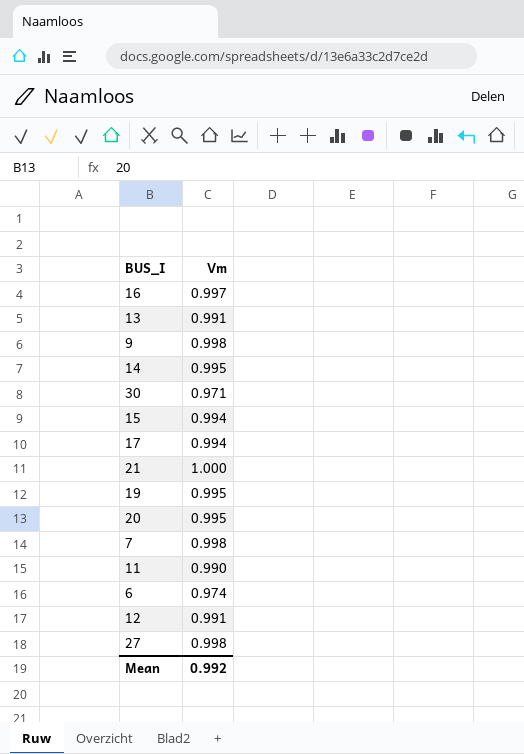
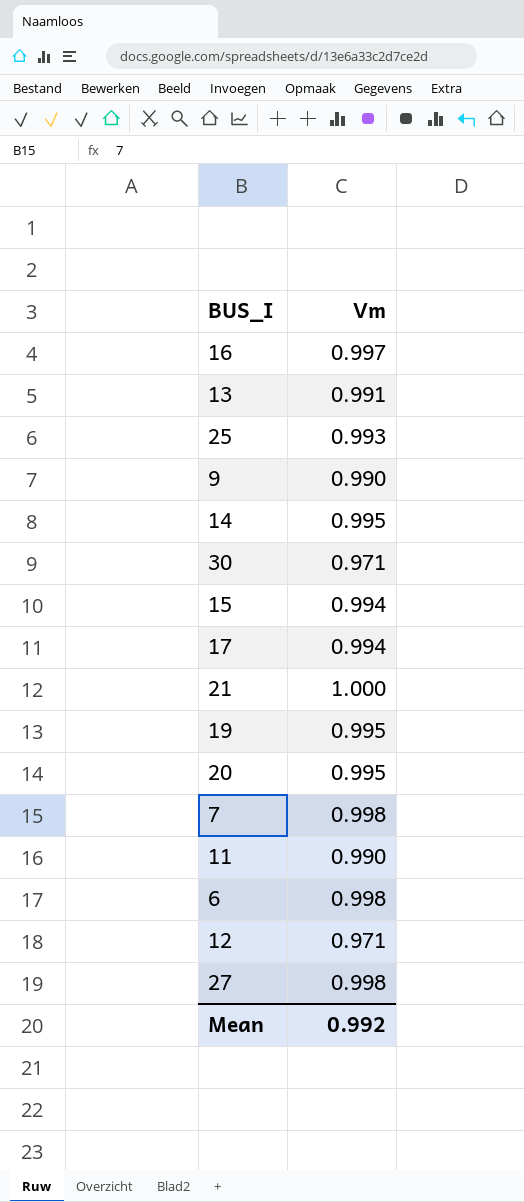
row 25: none -> 0.993
9 | Vm: 0.998 -> 0.990
6 | Vm: 0.974 -> 0.998
12 | Vm: 0.991 -> 0.971

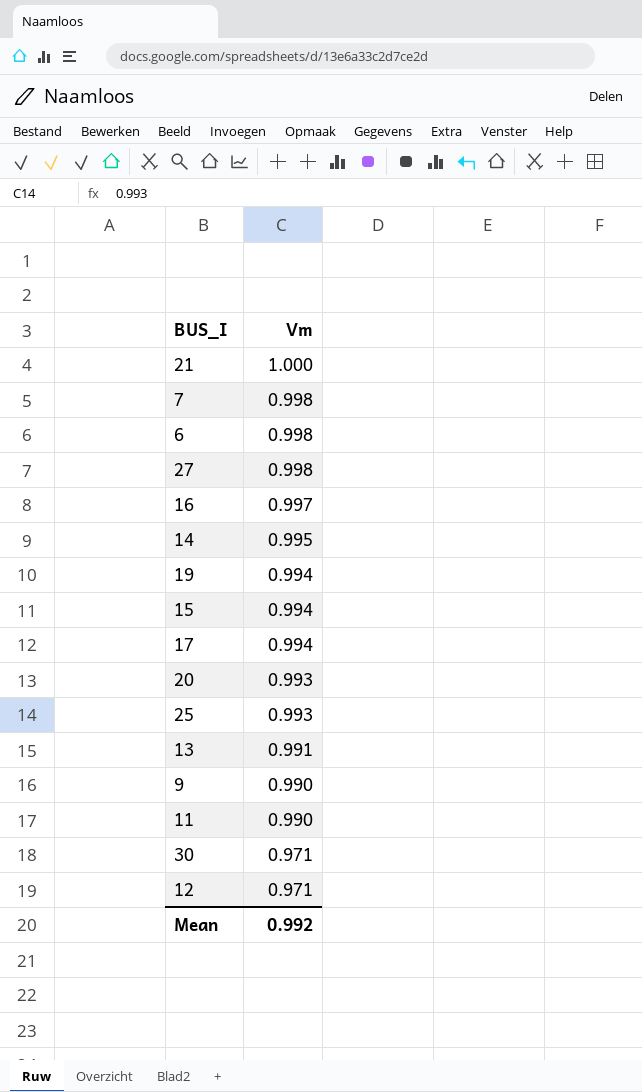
row order: none -> Vm descending
19 | Vm: 0.995 -> 0.994
20 | Vm: 0.995 -> 0.993

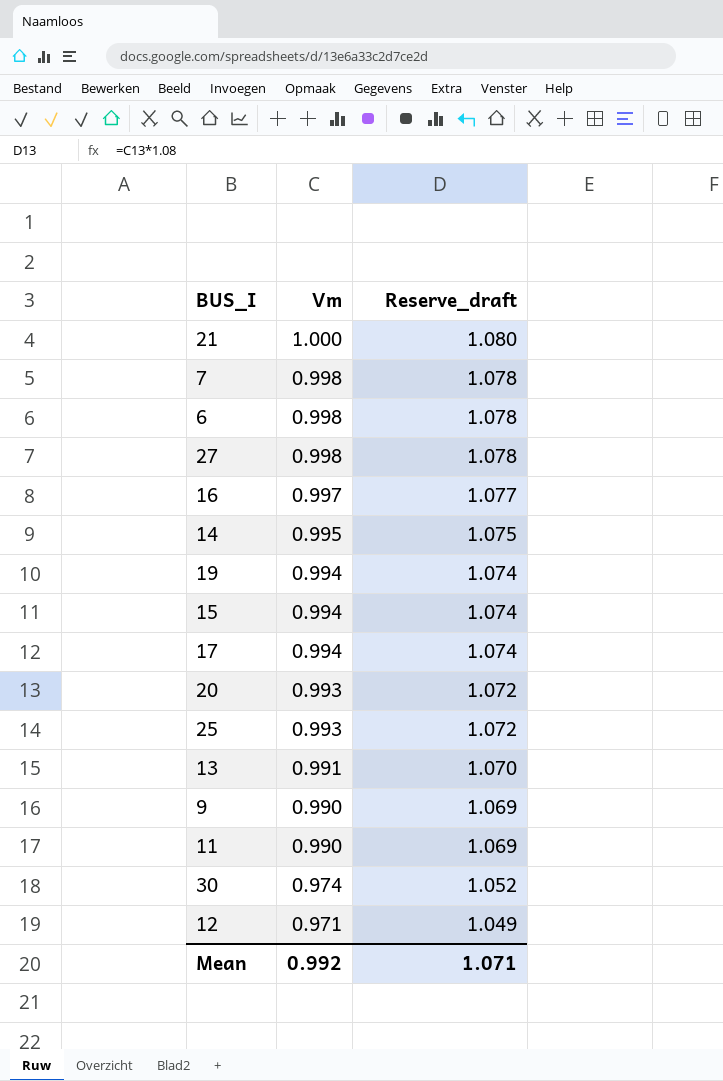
column Reserve_draft | formula: none -> [Vm] * 1.08
30 | Vm: 0.971 -> 0.974

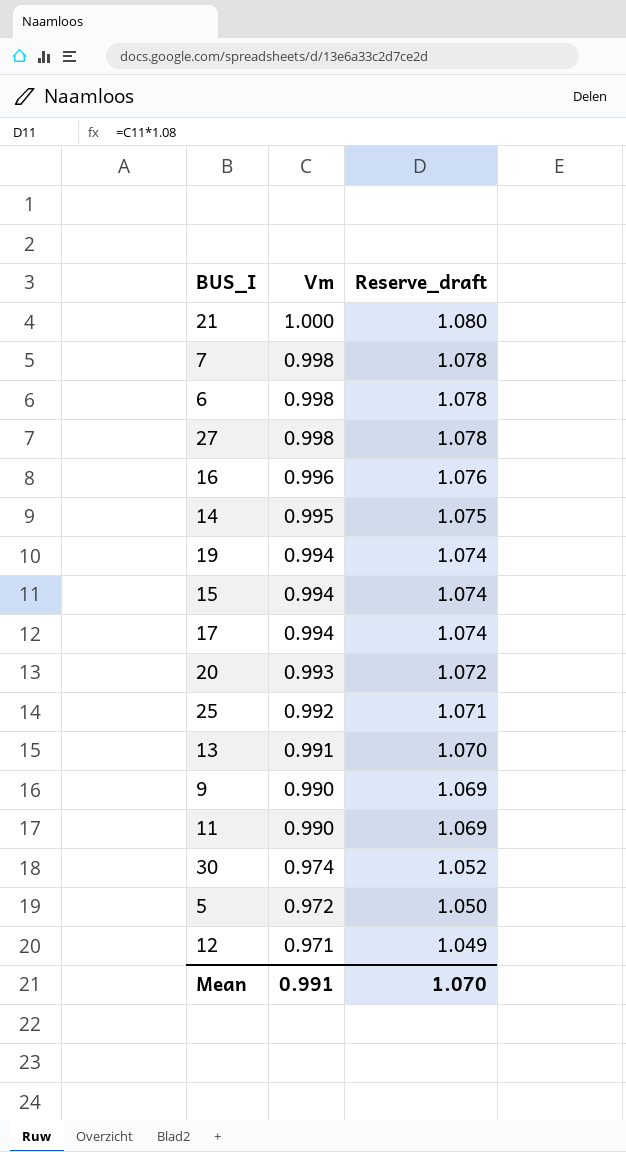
16 | Vm: 0.997 -> 0.996
16 | Reserve_draft: 1.077 -> 1.076
25 | Vm: 0.993 -> 0.992
25 | Reserve_draft: 1.072 -> 1.071
row 5: none -> 0.972 | 1.050
Mean | Vm: 0.992 -> 0.991
Mean | Reserve_draft: 1.071 -> 1.070

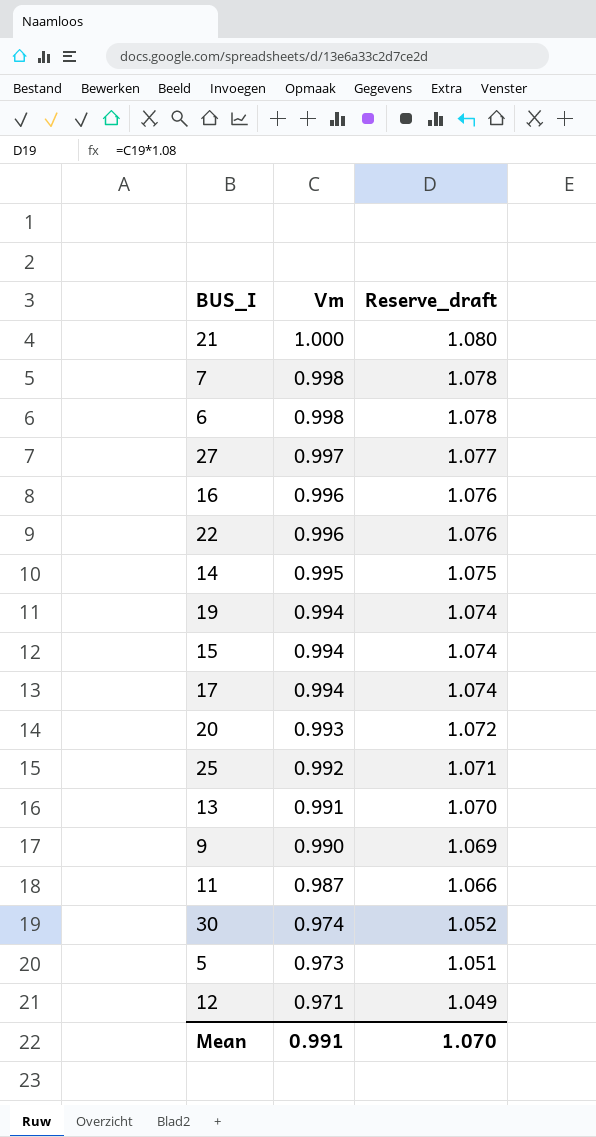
27 | Vm: 0.998 -> 0.997
27 | Reserve_draft: 1.078 -> 1.077
row 22: none -> 0.996 | 1.076
11 | Vm: 0.990 -> 0.987
11 | Reserve_draft: 1.069 -> 1.066
5 | Vm: 0.972 -> 0.973
5 | Reserve_draft: 1.050 -> 1.051

